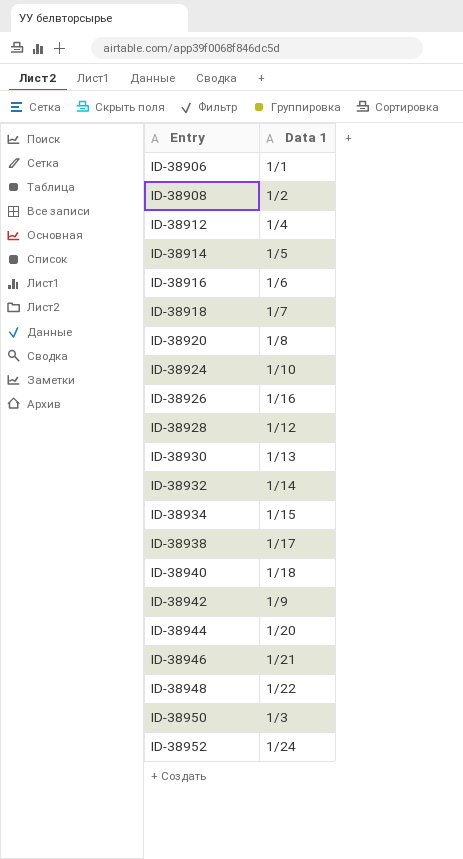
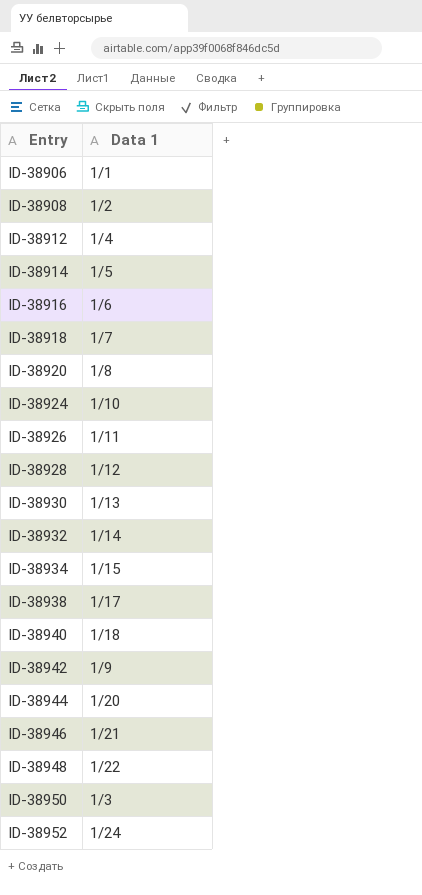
ID-38926 | Data 1: 1/16 -> 1/11

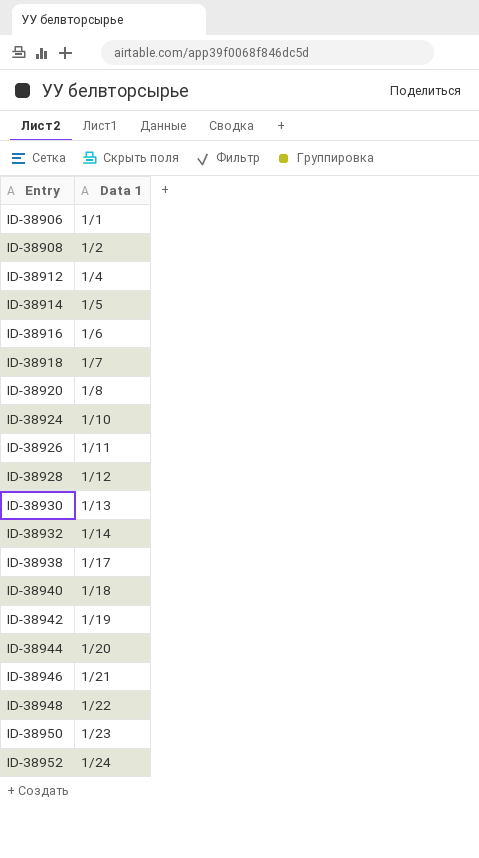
row ID-38934: 1/15 -> none
ID-38942 | Data 1: 1/9 -> 1/19
ID-38950 | Data 1: 1/3 -> 1/23

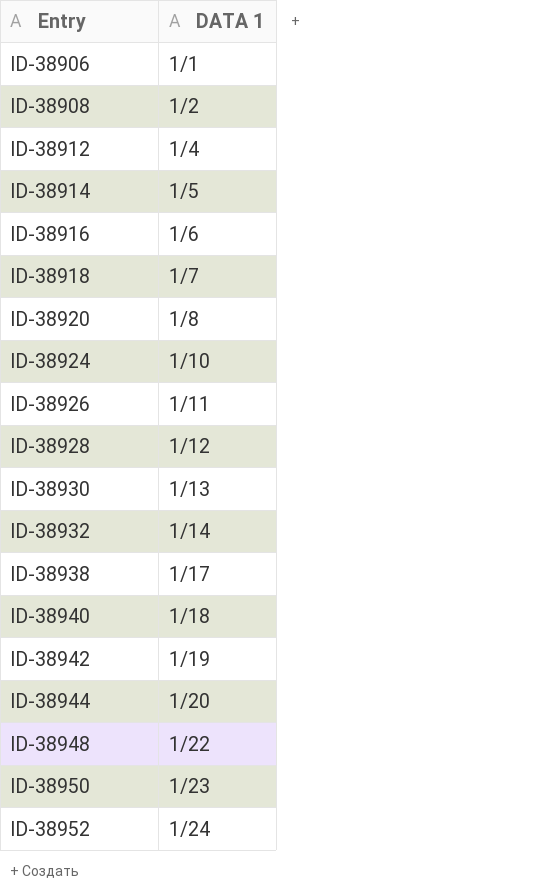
column name: Data 1 -> DATA 1
row ID-38946: 1/21 -> none

